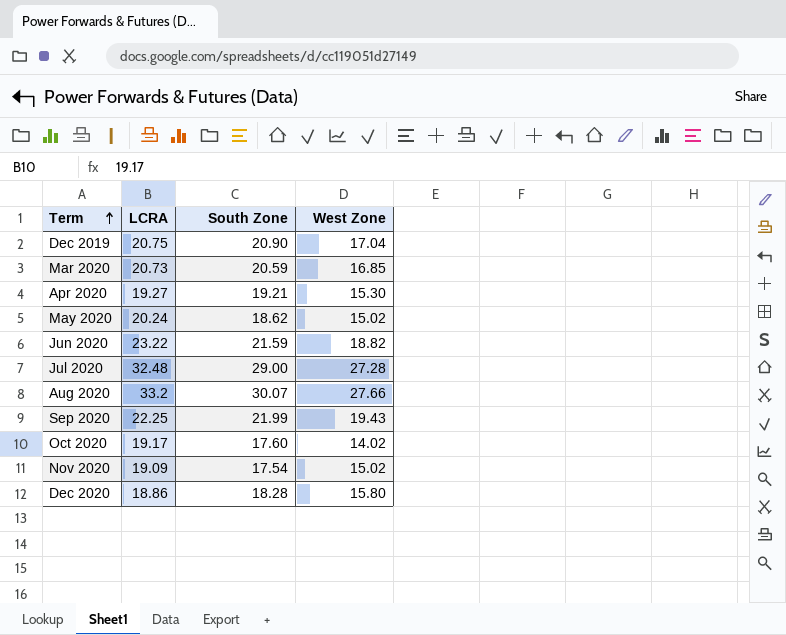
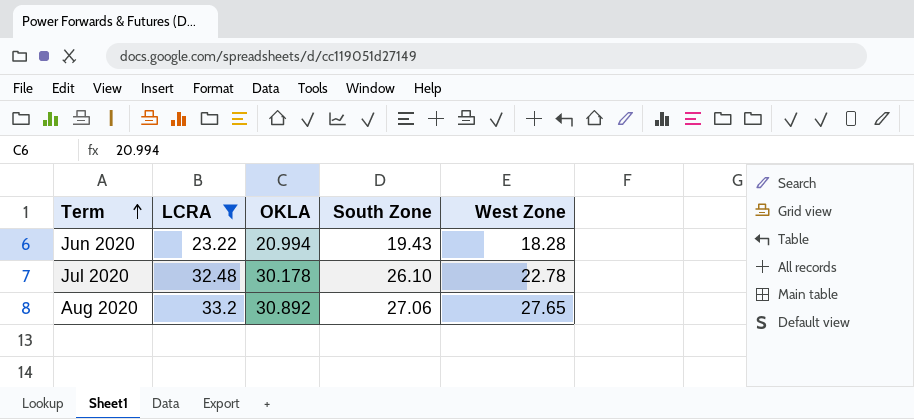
filter: none -> LCRA >= 23.22
column OKLA | position: none -> 3
Jun 2020 | South Zone: 21.59 -> 19.43
Jun 2020 | West Zone: 18.82 -> 18.28
Jul 2020 | South Zone: 29.00 -> 26.10
Jul 2020 | West Zone: 27.28 -> 22.78
Aug 2020 | South Zone: 30.07 -> 27.06
Aug 2020 | West Zone: 27.66 -> 27.65

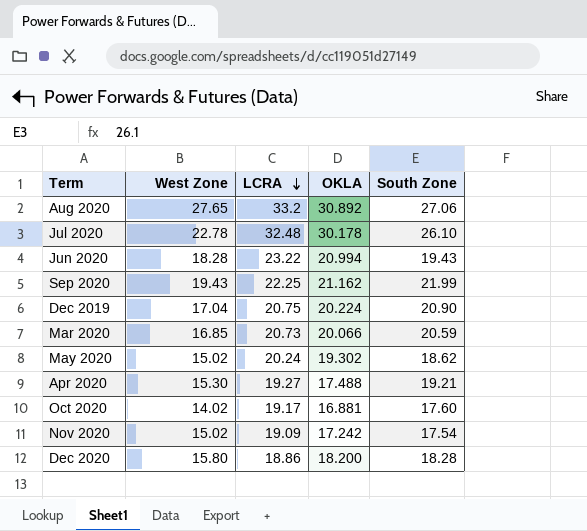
filter: LCRA >= 23.22 -> none
row order: Term ascending -> LCRA descending
column West Zone | position: 5 -> 2

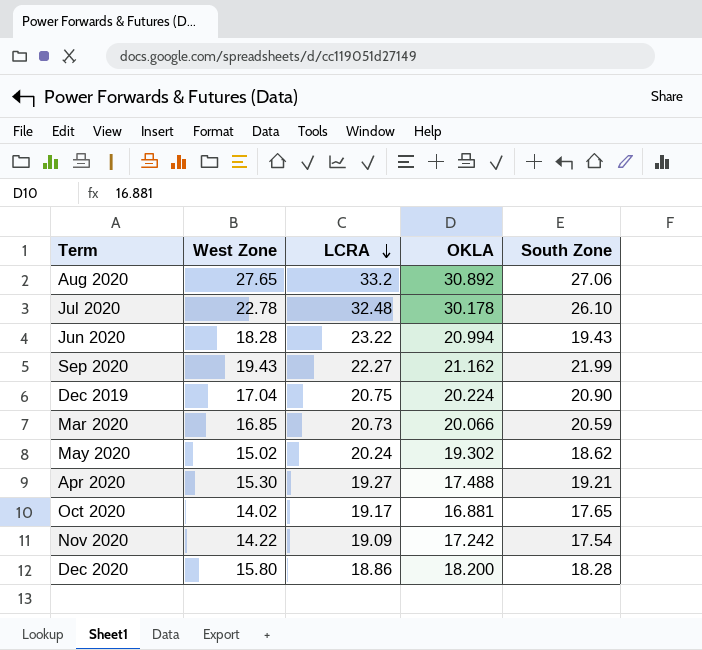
Sep 2020 | LCRA: 22.25 -> 22.27
Oct 2020 | South Zone: 17.60 -> 17.65
Nov 2020 | West Zone: 15.02 -> 14.22

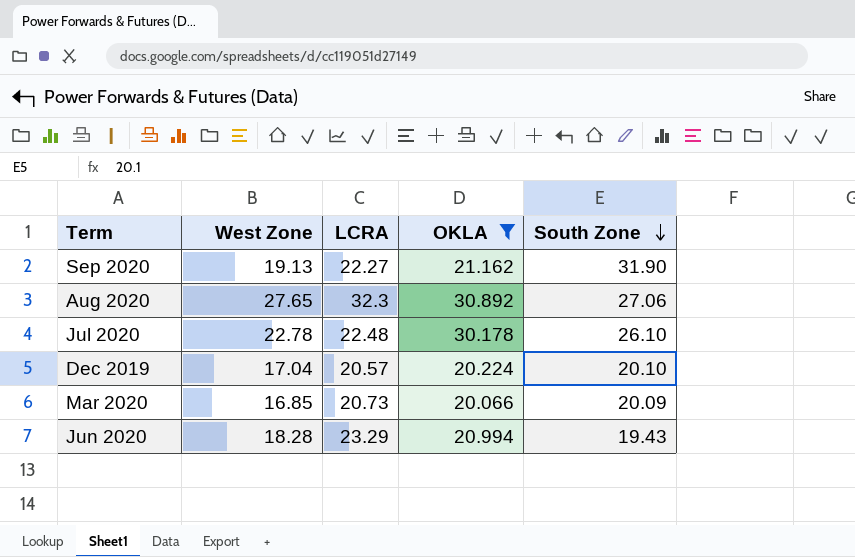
filter: none -> OKLA >= 20.066
row order: LCRA descending -> South Zone descending
Sep 2020 | West Zone: 19.43 -> 19.13
Sep 2020 | South Zone: 21.99 -> 31.90
Aug 2020 | LCRA: 33.2 -> 32.3
Jul 2020 | LCRA: 32.48 -> 22.48
Dec 2019 | LCRA: 20.75 -> 20.57
Dec 2019 | South Zone: 20.90 -> 20.10
Mar 2020 | South Zone: 20.59 -> 20.09
Jun 2020 | LCRA: 23.22 -> 23.29

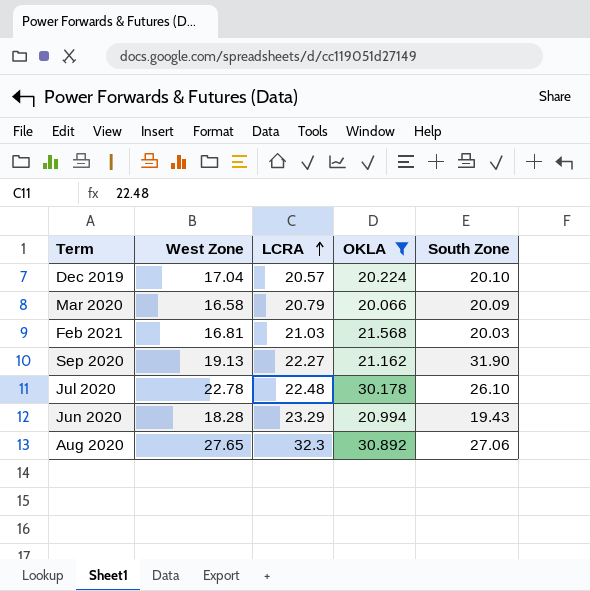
row order: South Zone descending -> LCRA ascending
Mar 2020 | West Zone: 16.85 -> 16.58
Mar 2020 | LCRA: 20.73 -> 20.79
row Feb 2021: none -> 16.81 | 21.03 | 21.568 | 20.03

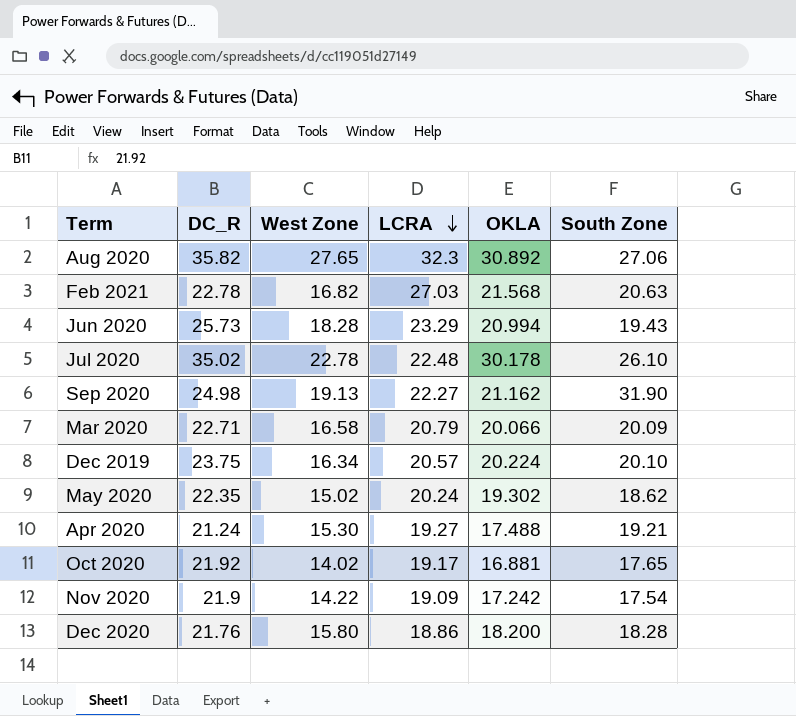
filter: OKLA >= 20.066 -> none
row order: LCRA ascending -> LCRA descending
column DC_R | position: none -> 2
Feb 2021 | West Zone: 16.81 -> 16.82
Feb 2021 | LCRA: 21.03 -> 27.03
Feb 2021 | South Zone: 20.03 -> 20.63
Dec 2019 | West Zone: 17.04 -> 16.34

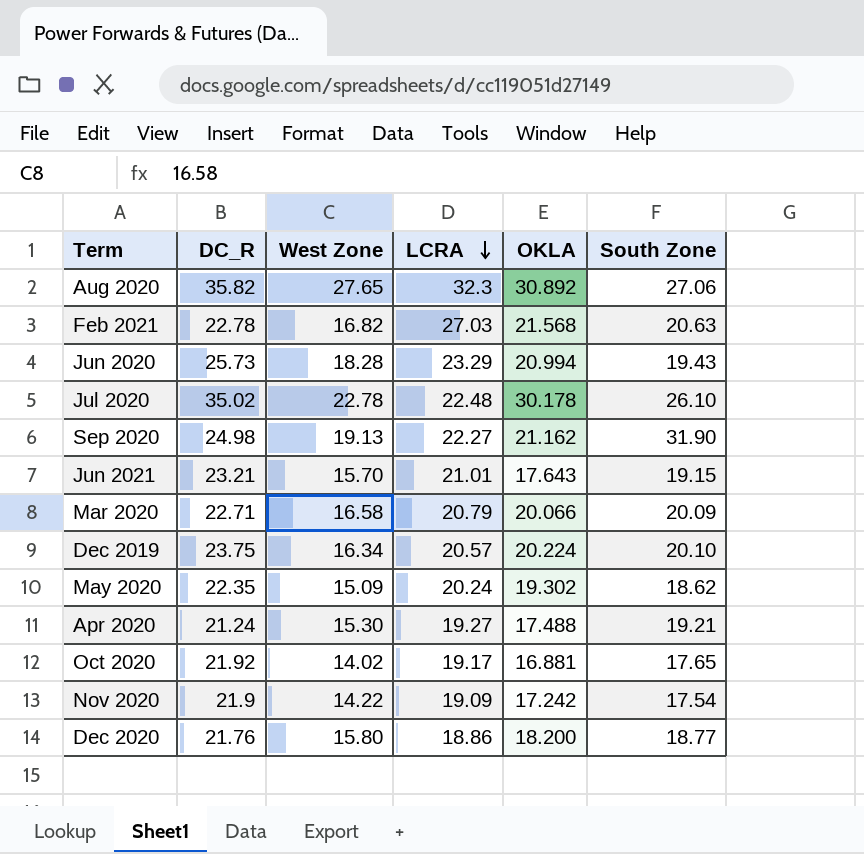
row Jun 2021: none -> 23.21 | 15.70 | 21.01 | 17.643 | 19.15
May 2020 | West Zone: 15.02 -> 15.09
Dec 2020 | South Zone: 18.28 -> 18.77

